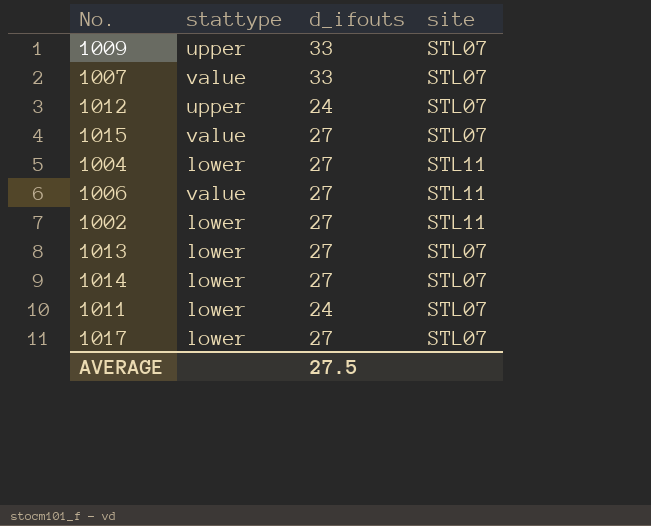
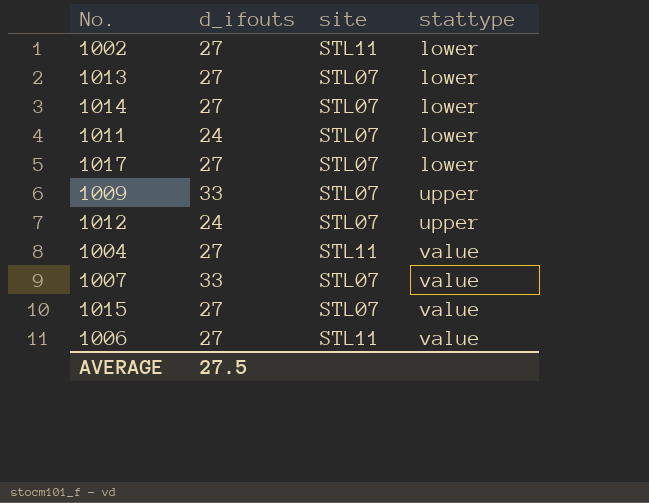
row order: none -> stattype ascending
column stattype | position: 2 -> 4
1004 | stattype: lower -> value

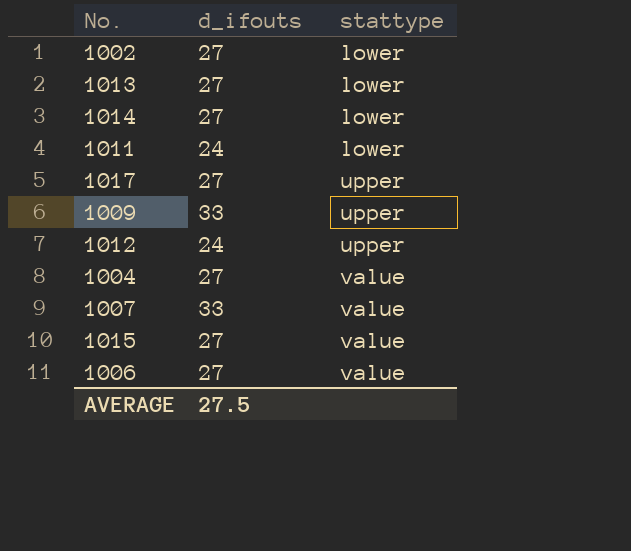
column site | position: 3 -> none
1017 | stattype: lower -> upper

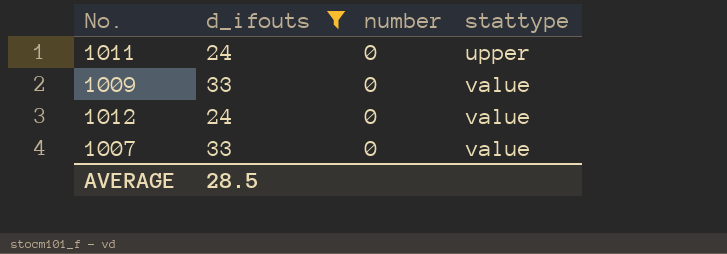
filter: none -> d_ifouts != 27
column number | position: none -> 3
1011 | stattype: lower -> upper
1009 | stattype: upper -> value
1012 | stattype: upper -> value
AVERAGE | d_ifouts: 27.5 -> 28.5

